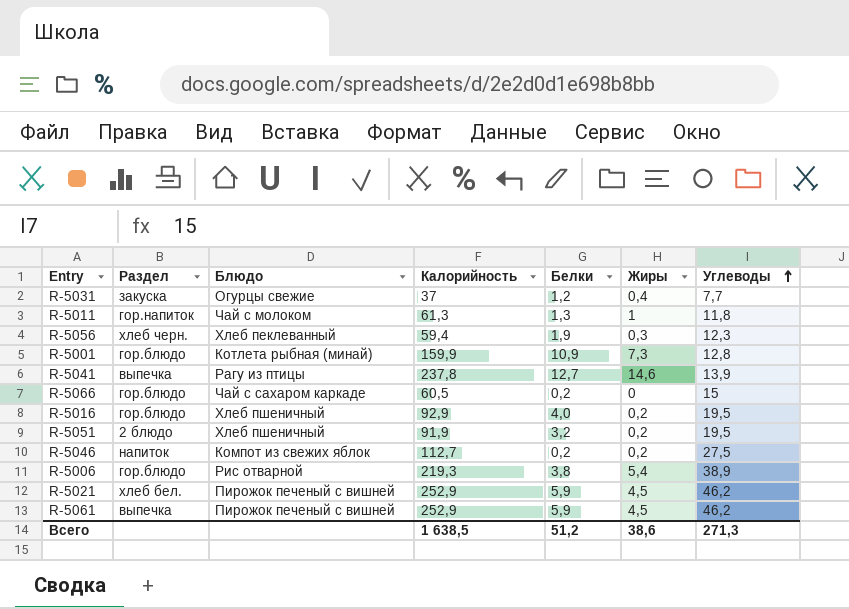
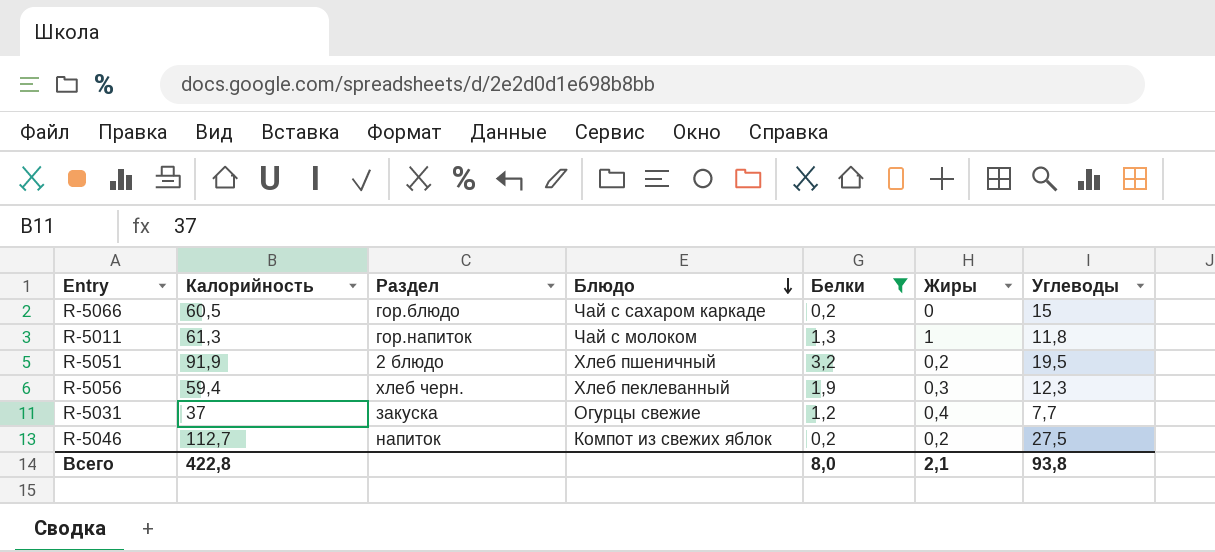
filter: none -> Белки <= 3,2
row order: Углеводы ascending -> Блюдо descending
column Калорийность | position: 4 -> 2
Всего | Калорийность: 1 638,5 -> 422,8
Всего | Белки: 51,2 -> 8,0
Всего | Жиры: 38,6 -> 2,1
Всего | Углеводы: 271,3 -> 93,8

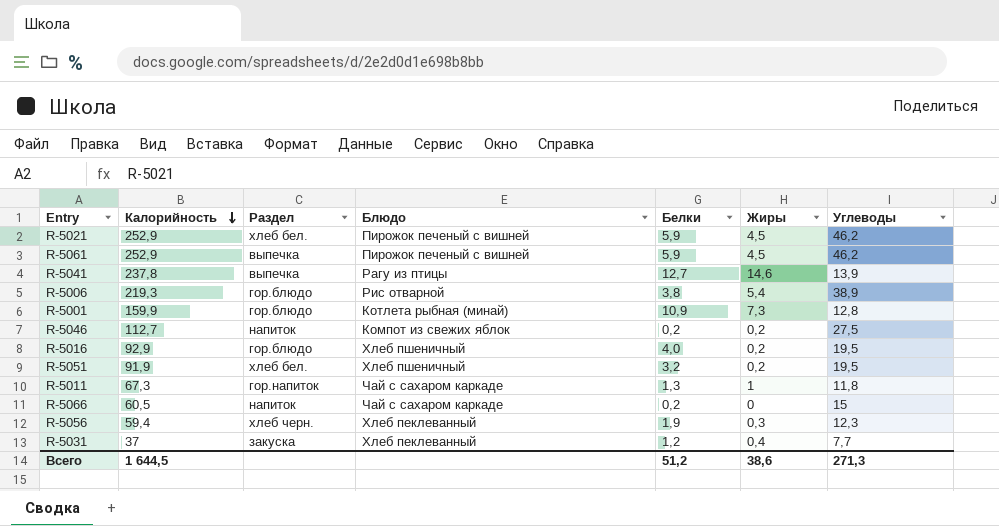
filter: Белки <= 3,2 -> none
row order: Блюдо descending -> Калорийность descending
R-5051 | Раздел: 2 блюдо -> хлеб бел.
R-5011 | Калорийность: 61,3 -> 67,3
R-5011 | Блюдо: Чай с молоком -> Чай с сахаром каркаде
R-5066 | Раздел: гор.блюдо -> напиток
R-5031 | Блюдо: Огурцы свежие -> Хлеб пеклеванный
Всего | Калорийность: 422,8 -> 1 644,5
Всего | Белки: 8,0 -> 51,2
Всего | Жиры: 2,1 -> 38,6
Всего | Углеводы: 93,8 -> 271,3

